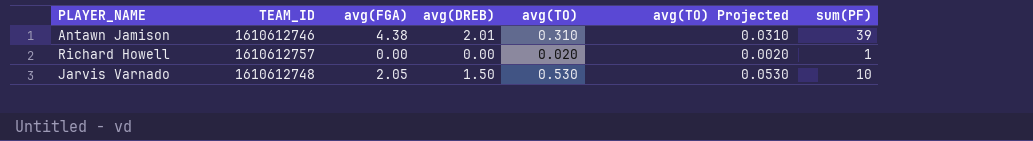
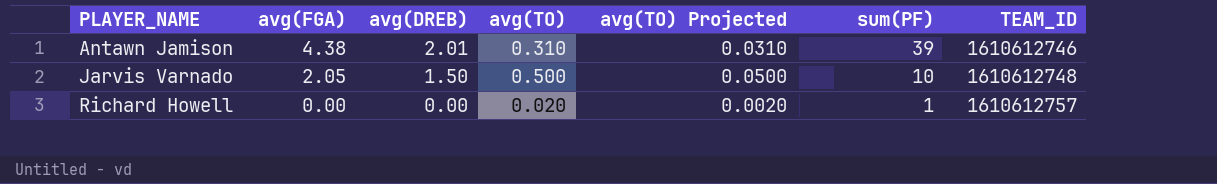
row order: none -> PLAYER_NAME ascending
column TEAM_ID | position: 2 -> 7
Jarvis Varnado | avg(TO): 0.530 -> 0.500
Jarvis Varnado | avg(TO) Projected: 0.0530 -> 0.0500

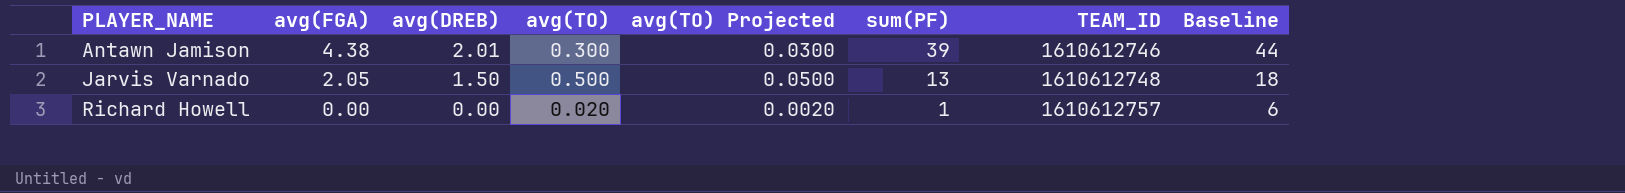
column Baseline | formula: none -> [sum(PF)] + 5
Antawn Jamison | avg(TO): 0.310 -> 0.300
Antawn Jamison | avg(TO) Projected: 0.0310 -> 0.0300
Jarvis Varnado | sum(PF): 10 -> 13

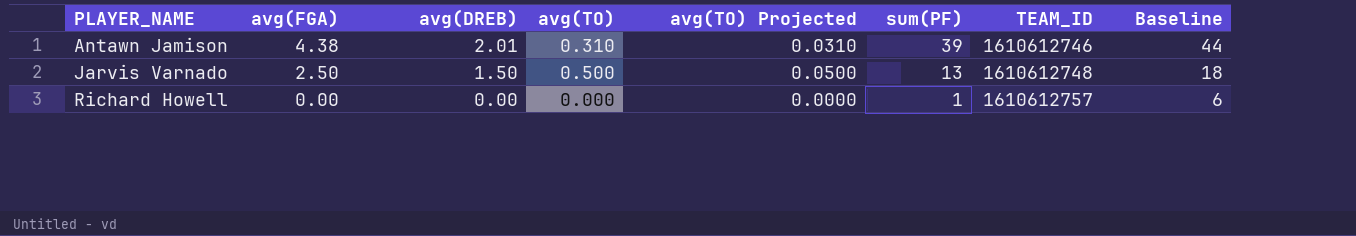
Antawn Jamison | avg(TO): 0.300 -> 0.310
Antawn Jamison | avg(TO) Projected: 0.0300 -> 0.0310
Jarvis Varnado | avg(FGA): 2.05 -> 2.50
Richard Howell | avg(TO): 0.020 -> 0.000
Richard Howell | avg(TO) Projected: 0.0020 -> 0.0000

